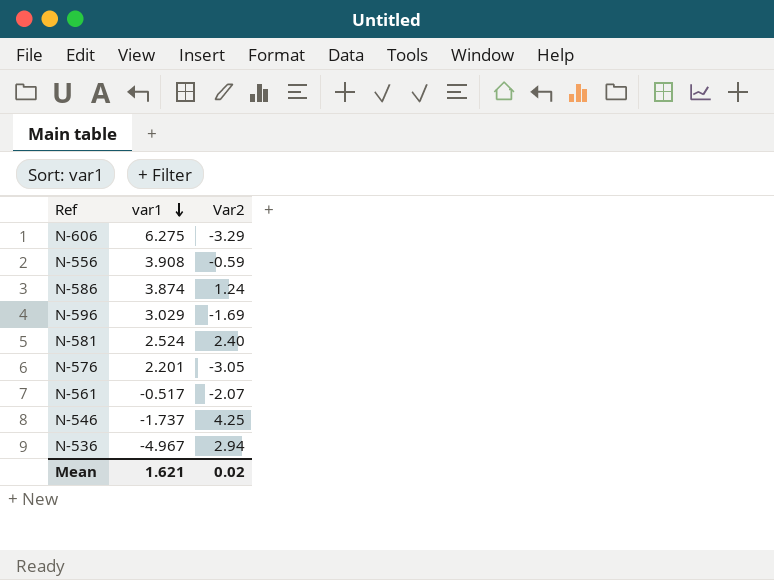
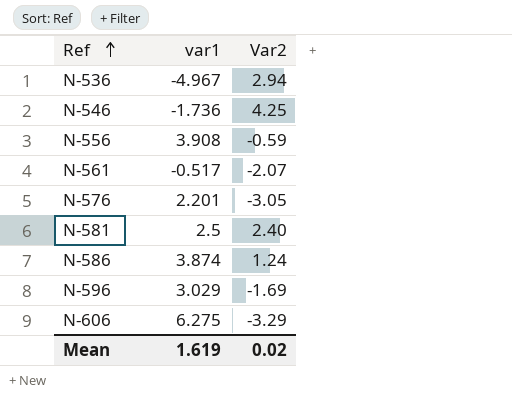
row order: var1 descending -> Ref ascending
N-546 | var1: -1.737 -> -1.736
N-581 | var1: 2.524 -> 2.5
Mean | var1: 1.621 -> 1.619

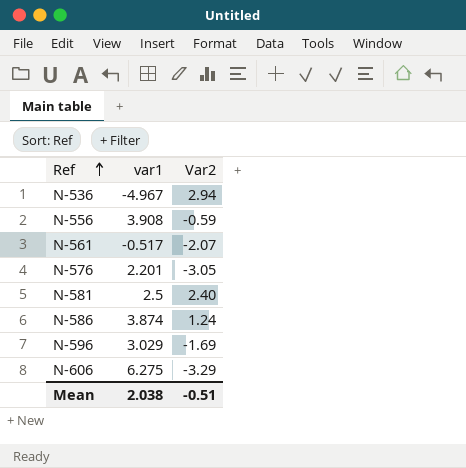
row N-546: -1.736 | 4.25 -> none
Mean | var1: 1.619 -> 2.038
Mean | Var2: 0.02 -> -0.51

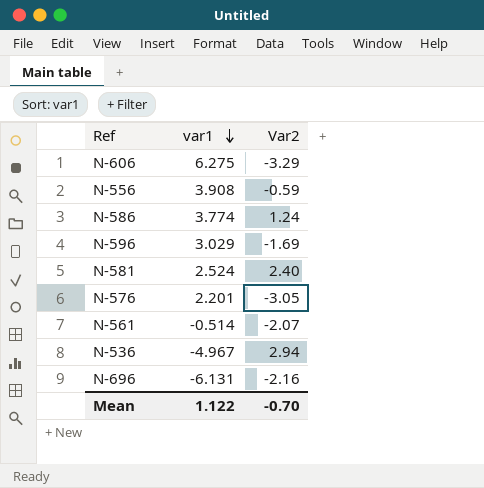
row order: Ref ascending -> var1 descending
N-586 | var1: 3.874 -> 3.774
N-581 | var1: 2.5 -> 2.524
N-561 | var1: -0.517 -> -0.514
row N-696: none -> -6.131 | -2.16
Mean | var1: 2.038 -> 1.122
Mean | Var2: -0.51 -> -0.70

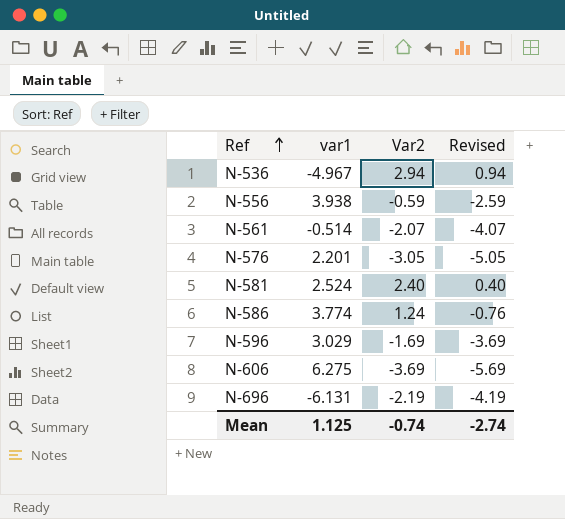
row order: var1 descending -> Ref ascending
column Revised | formula: none -> [Var2] - 2
N-556 | var1: 3.908 -> 3.938
N-606 | Var2: -3.29 -> -3.69
N-696 | Var2: -2.16 -> -2.19
Mean | var1: 1.122 -> 1.125
Mean | Var2: -0.70 -> -0.74

